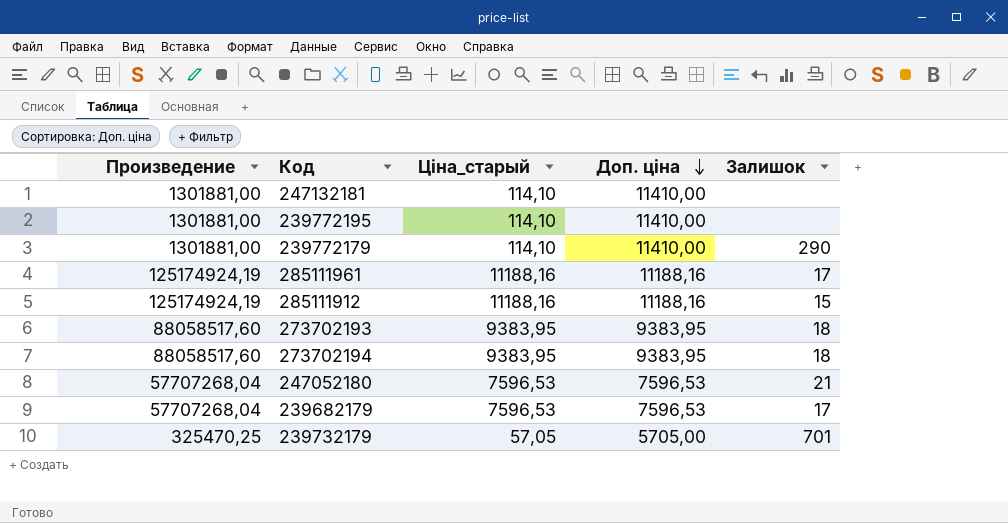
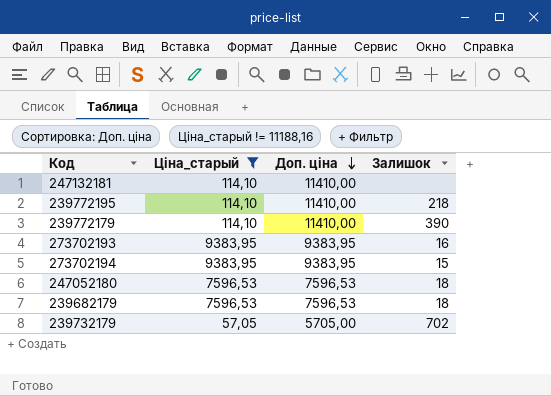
filter: none -> Ціна_старый != 11188,16
column Произведение | formula: [Ціна_старый] * [Доп. ціна] -> none
239772195 | Залишок: none -> 218
239772179 | Залишок: 290 -> 390
273702193 | Залишок: 18 -> 16
273702194 | Залишок: 18 -> 15
247052180 | Залишок: 21 -> 18
239682179 | Залишок: 17 -> 18
239732179 | Залишок: 701 -> 702

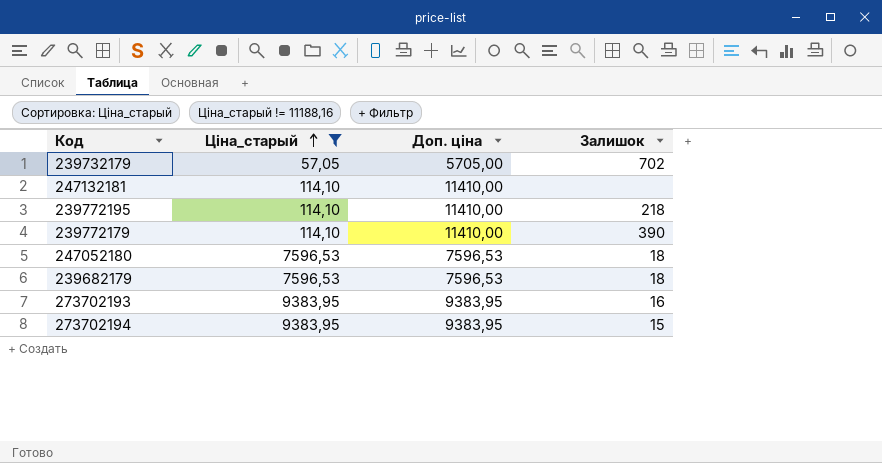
row order: Доп. ціна descending -> Ціна_старый ascending

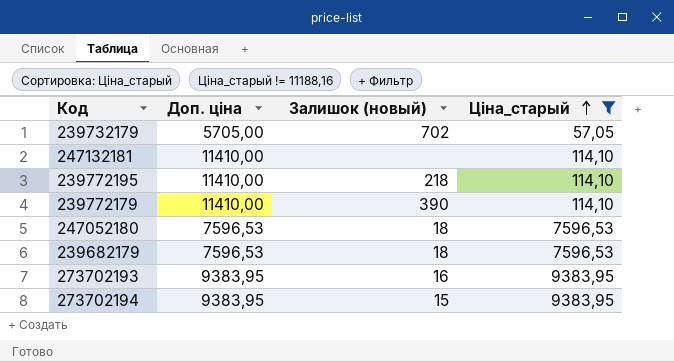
column name: Залишок -> Залишок (новый)
column Ціна_старый | position: 2 -> 4

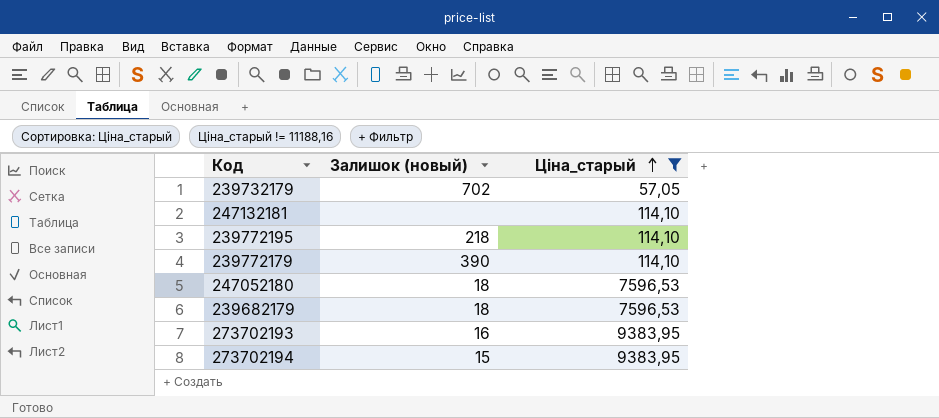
column Доп. ціна | position: 2 -> none

